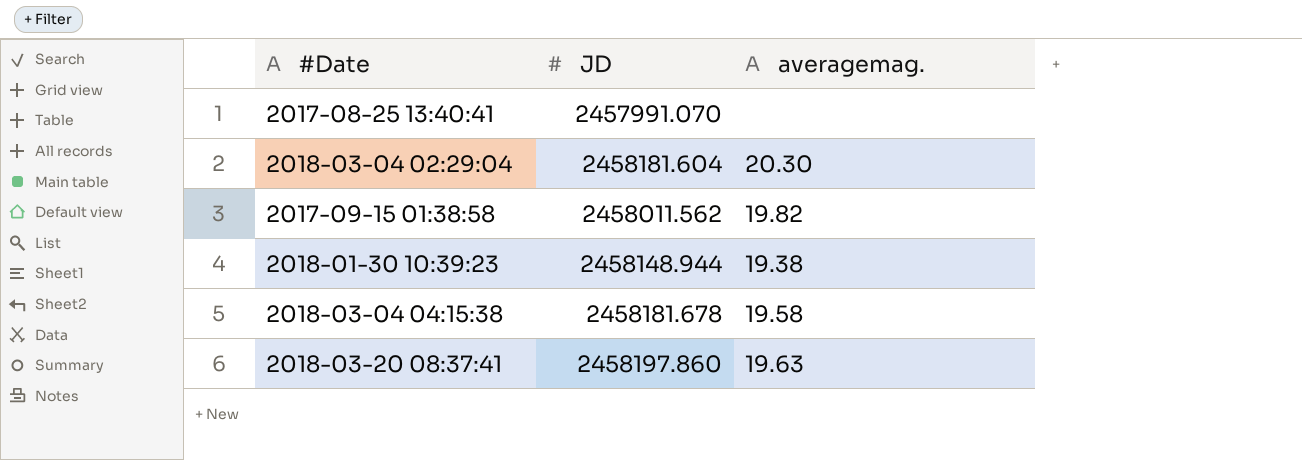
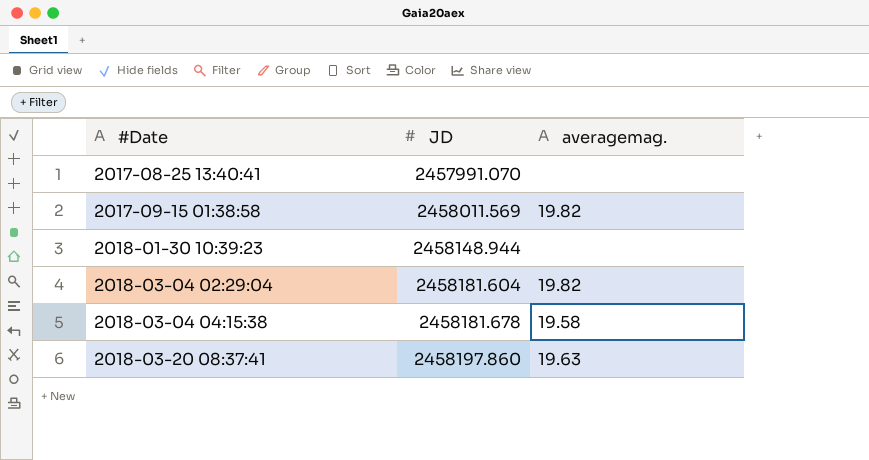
row order: none -> #Date ascending
2017-09-15 01:38:58 | JD: 2458011.562 -> 2458011.569
2018-01-30 10:39:23 | averagemag.: 19.38 -> none
2018-03-04 02:29:04 | averagemag.: 20.30 -> 19.82

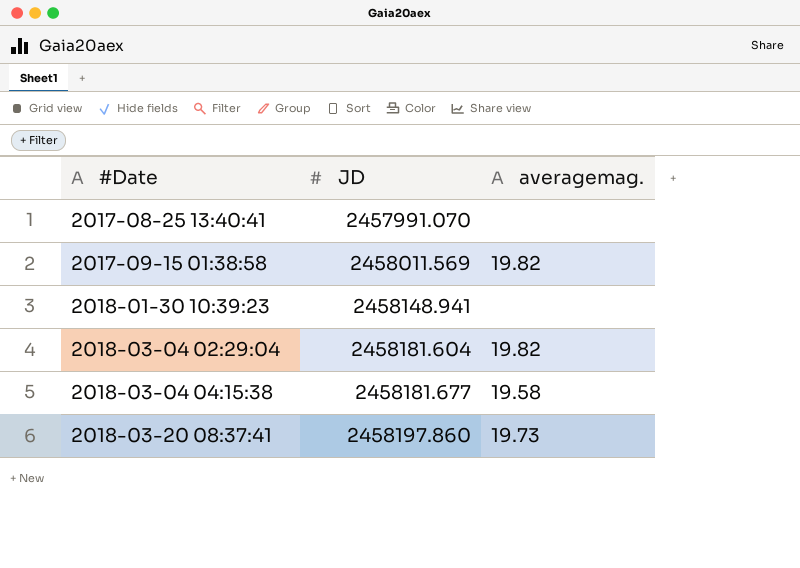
2018-01-30 10:39:23 | JD: 2458148.944 -> 2458148.941
2018-03-04 04:15:38 | JD: 2458181.678 -> 2458181.677
2018-03-20 08:37:41 | averagemag.: 19.63 -> 19.73

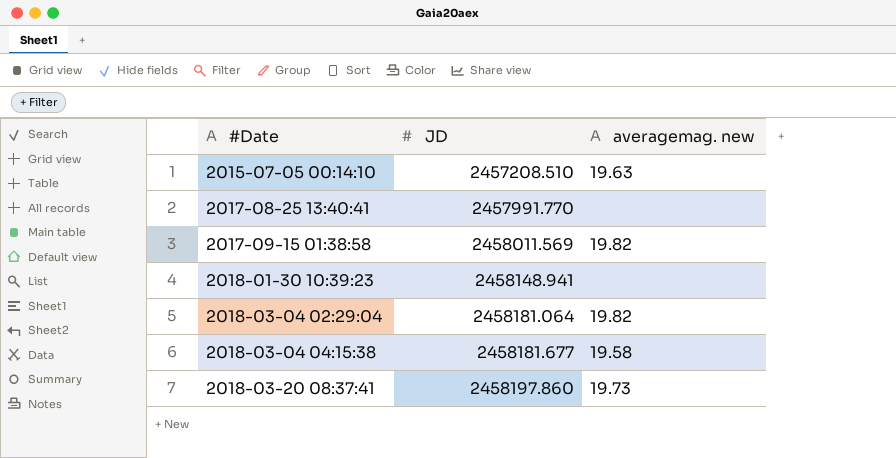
column name: averagemag. -> averagemag. new
row 2015-07-05 00:14:10: none -> 2457208.510 | 19.63
2017-08-25 13:40:41 | JD: 2457991.070 -> 2457991.770
2018-03-04 02:29:04 | JD: 2458181.604 -> 2458181.064

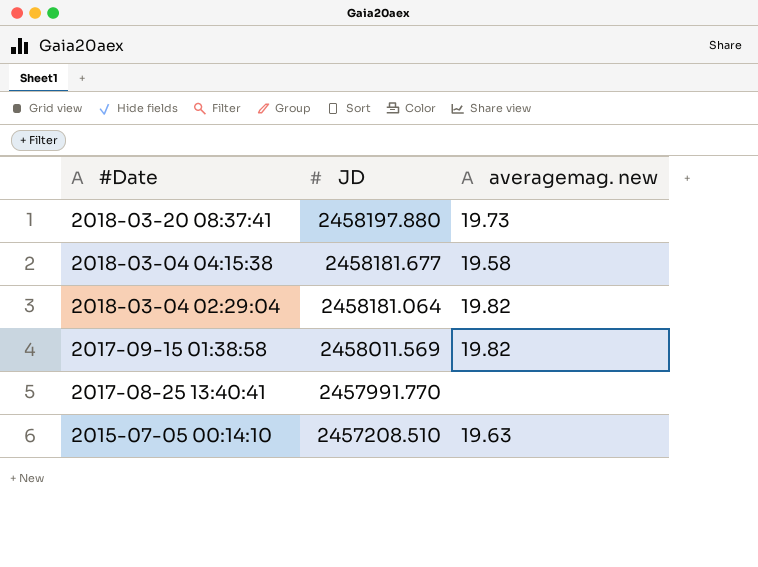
row order: #Date ascending -> #Date descending
row 2018-01-30 10:39:23: 2458148.941 | none -> none
2018-03-20 08:37:41 | JD: 2458197.860 -> 2458197.880

